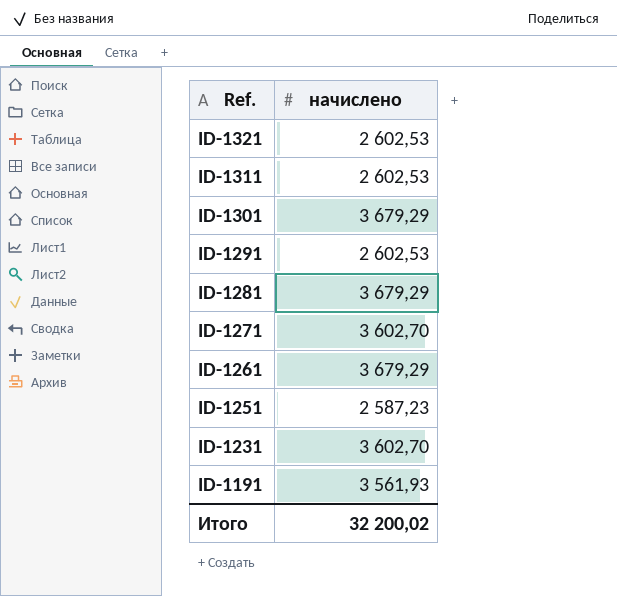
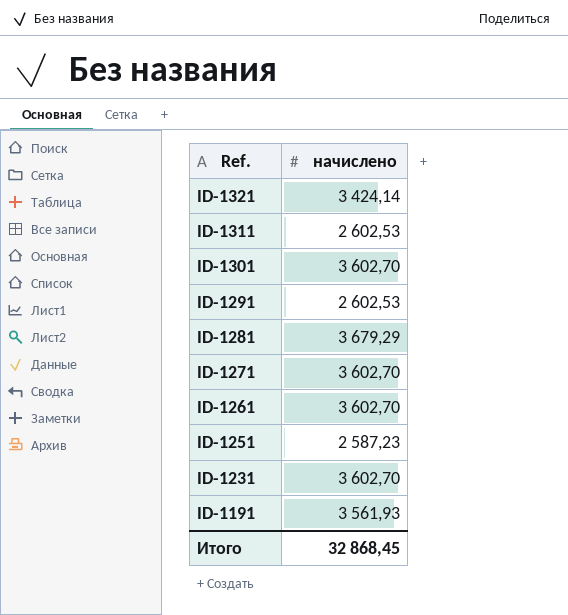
ID-1321 | начислено: 2 602,53 -> 3 424,14
ID-1301 | начислено: 3 679,29 -> 3 602,70
ID-1261 | начислено: 3 679,29 -> 3 602,70
Итого | начислено: 32 200,02 -> 32 868,45

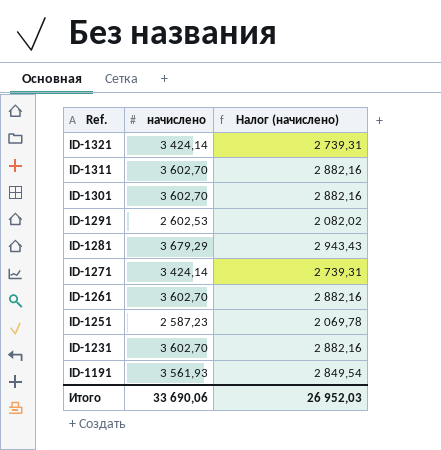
column Налог (начислено) | formula: none -> [начислено] * 0,8
ID-1311 | начислено: 2 602,53 -> 3 602,70
ID-1271 | начислено: 3 602,70 -> 3 424,14
Итого | начислено: 32 868,45 -> 33 690,06

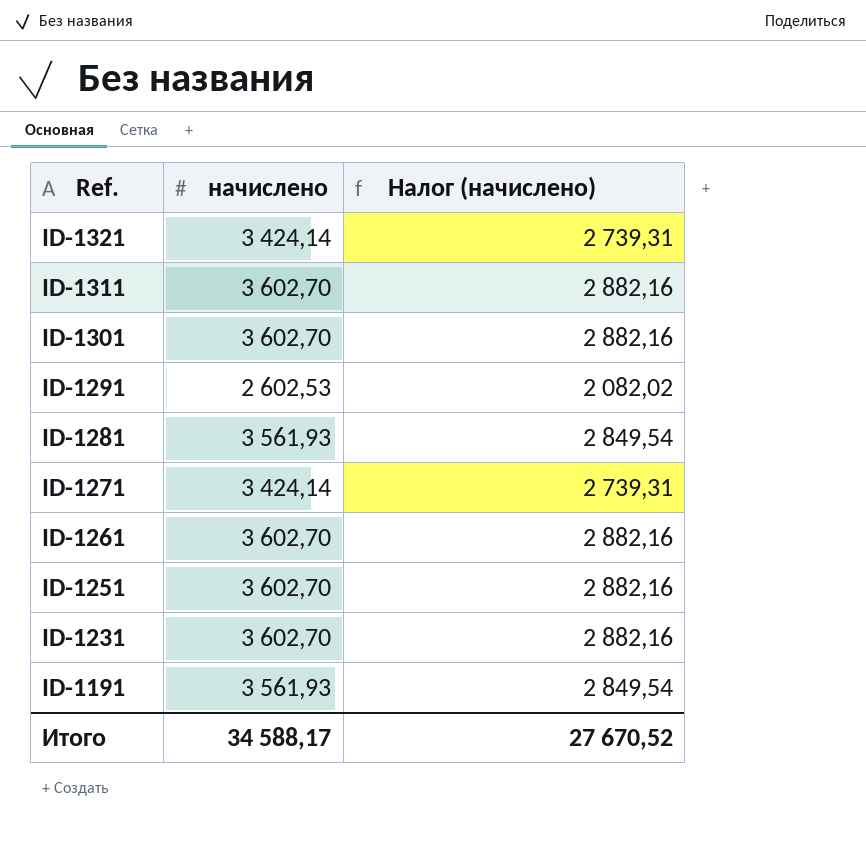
ID-1281 | начислено: 3 679,29 -> 3 561,93
ID-1281 | Налог (начислено): 2 943,43 -> 2 849,54
ID-1251 | начислено: 2 587,23 -> 3 602,70
ID-1251 | Налог (начислено): 2 069,78 -> 2 882,16
Итого | начислено: 33 690,06 -> 34 588,17
Итого | Налог (начислено): 26 952,03 -> 27 670,52

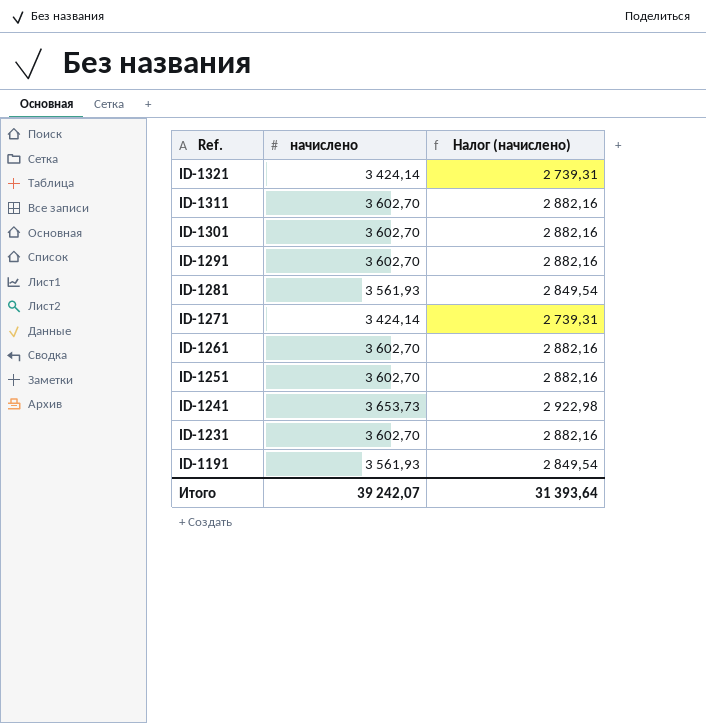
ID-1291 | начислено: 2 602,53 -> 3 602,70
ID-1291 | Налог (начислено): 2 082,02 -> 2 882,16
row ID-1241: none -> 3 653,73 | 2 922,98
Итого | начислено: 34 588,17 -> 39 242,07
Итого | Налог (начислено): 27 670,52 -> 31 393,64

